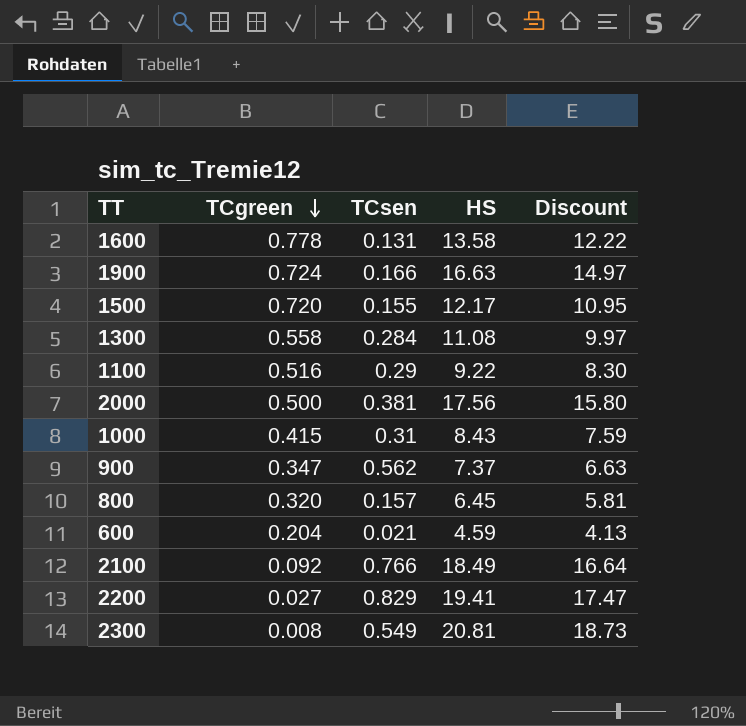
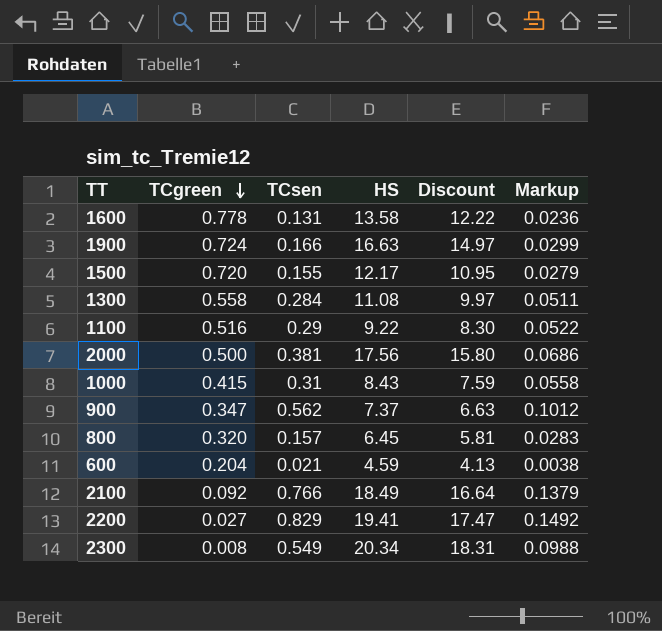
column Markup | formula: none -> [TCsen] * 0.18
2300 | HS: 20.81 -> 20.34
2300 | Discount: 18.73 -> 18.31

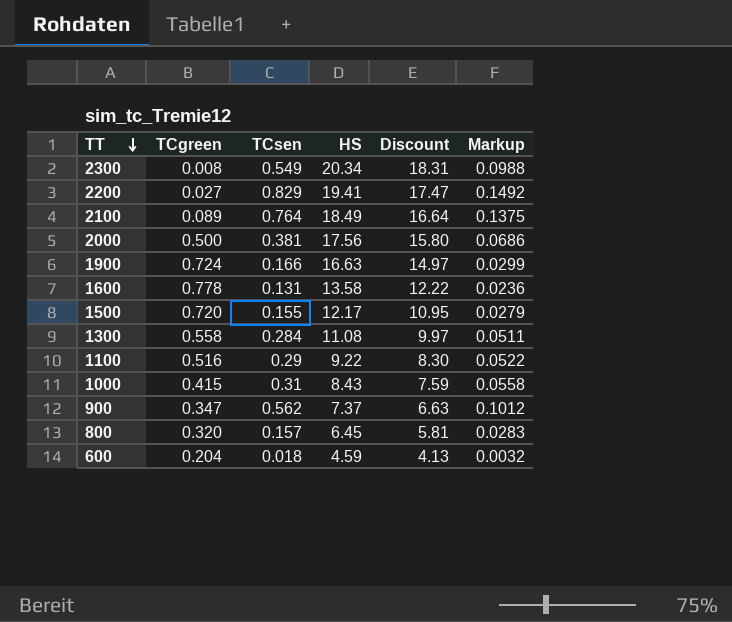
row order: TCgreen descending -> TT descending
2100 | TCgreen: 0.092 -> 0.089
2100 | TCsen: 0.766 -> 0.764
2100 | Markup: 0.1379 -> 0.1375
600 | TCsen: 0.021 -> 0.018
600 | Markup: 0.0038 -> 0.0032

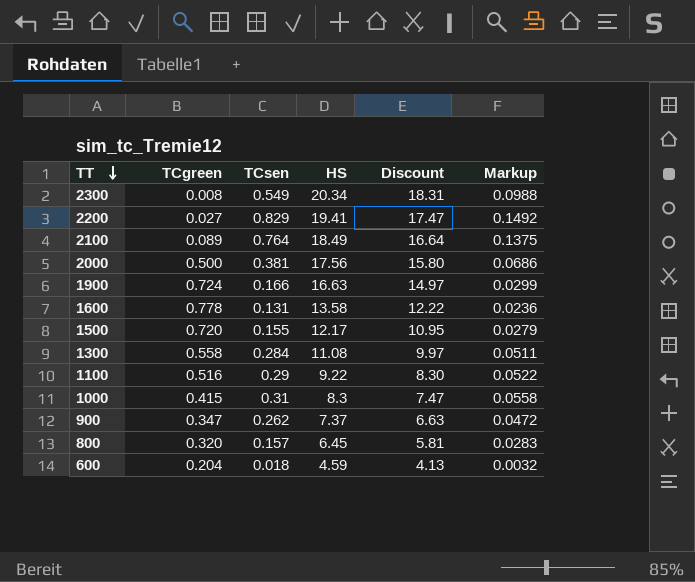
1000 | HS: 8.43 -> 8.3
1000 | Discount: 7.59 -> 7.47
900 | TCsen: 0.562 -> 0.262
900 | Markup: 0.1012 -> 0.0472

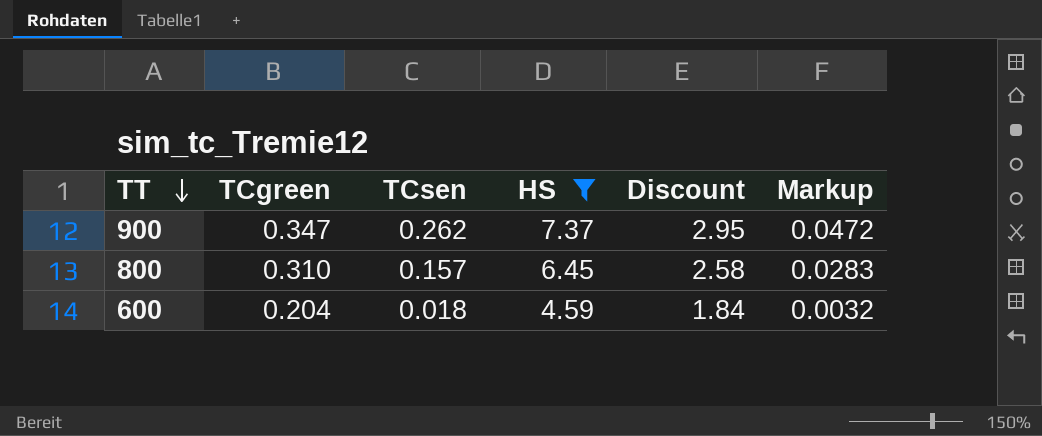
filter: none -> HS <= 7.37
column Discount | formula: [HS] * 0.9 -> [HS] * 0.4
800 | TCgreen: 0.320 -> 0.310

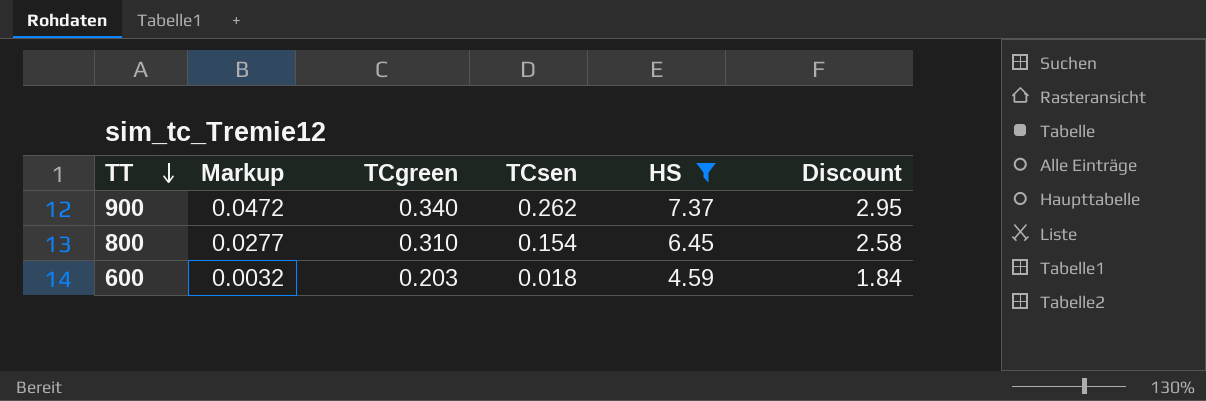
column Markup | position: 6 -> 2
900 | TCgreen: 0.347 -> 0.340
800 | Markup: 0.0283 -> 0.0277
800 | TCsen: 0.157 -> 0.154
600 | TCgreen: 0.204 -> 0.203

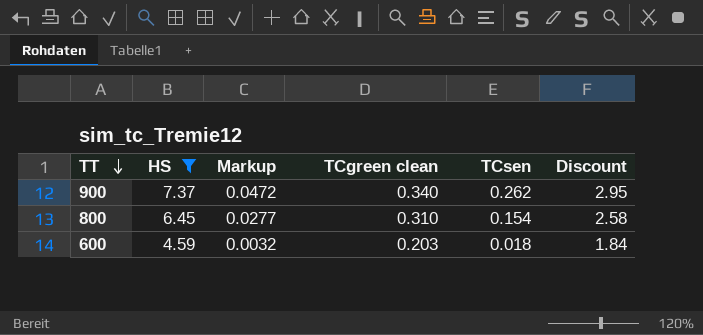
column HS | position: 5 -> 2
column name: TCgreen -> TCgreen clean

